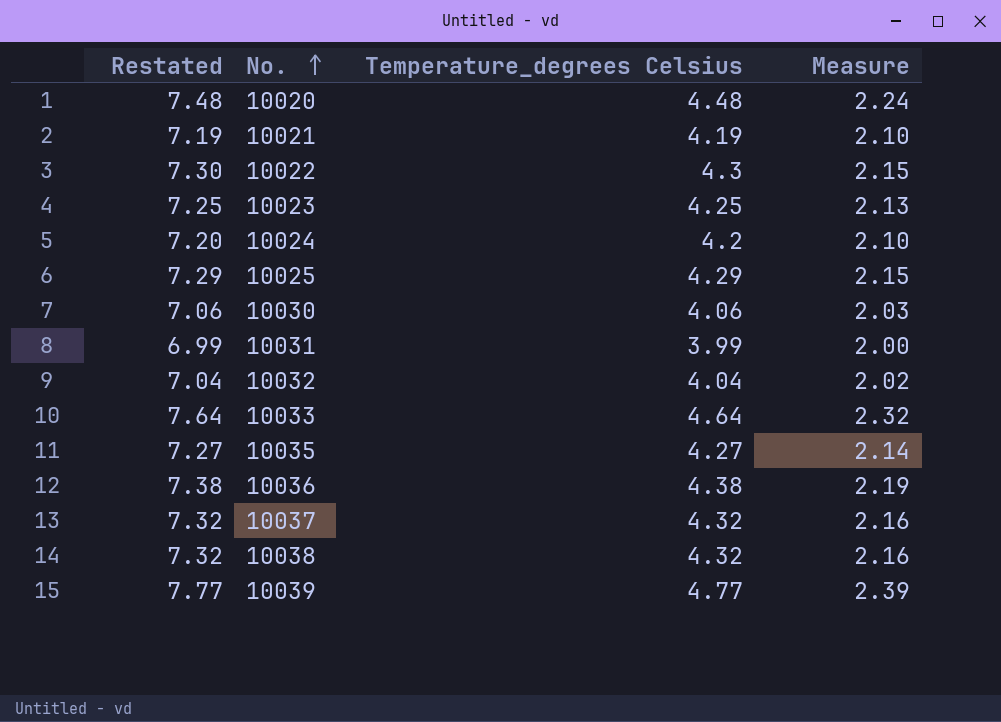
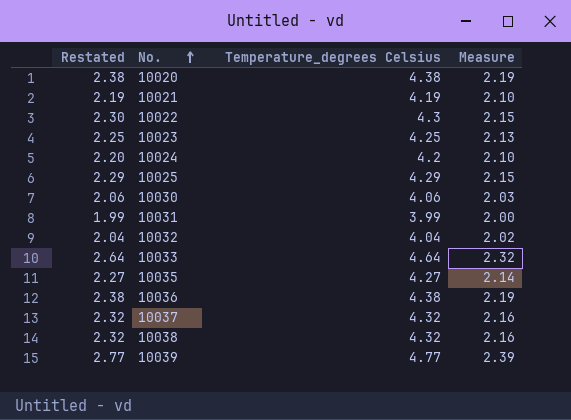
column Restated | formula: [Temperature_degrees Celsius] + 3 -> [Temperature_degrees Celsius] - 2
10020 | Temperature_degrees Celsius: 4.48 -> 4.38
10020 | Measure: 2.24 -> 2.19

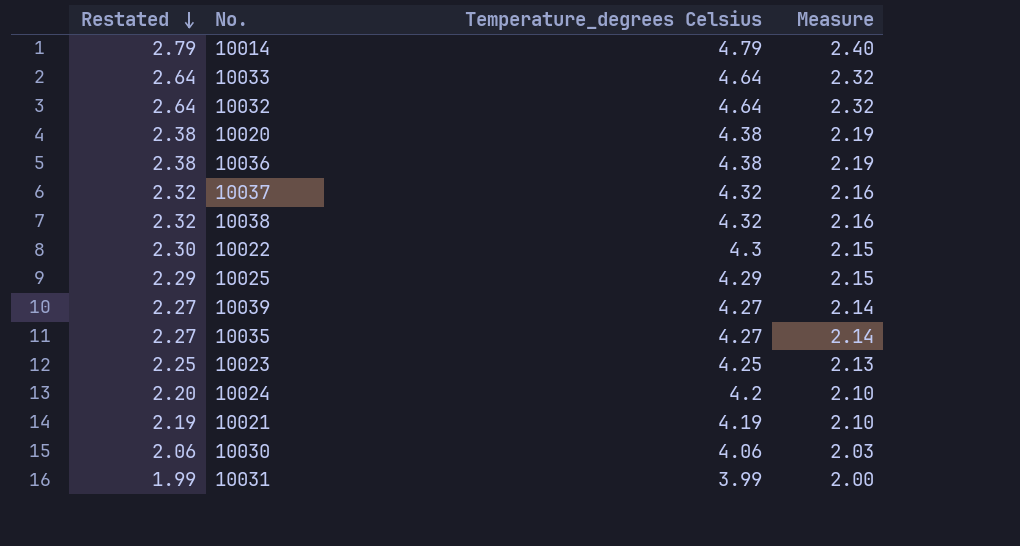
row order: No. ascending -> Restated descending
row 10014: none -> 2.79 | 4.79 | 2.40
10032 | Restated: 2.04 -> 2.64
10032 | Temperature_degrees Celsius: 4.04 -> 4.64
10032 | Measure: 2.02 -> 2.32
10039 | Restated: 2.77 -> 2.27
10039 | Temperature_degrees Celsius: 4.77 -> 4.27
10039 | Measure: 2.39 -> 2.14

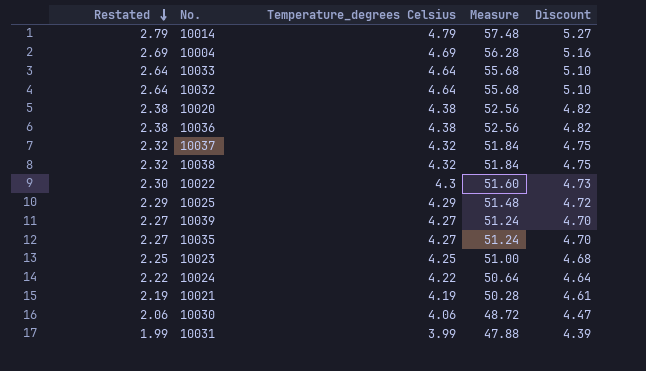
column Measure | formula: [Temperature_degrees Celsius] * 0.5 -> [Temperature_degrees Celsius] * 12
column Discount | formula: none -> [Temperature_degrees Celsius] * 1.1
row 10004: none -> 2.69 | 4.69 | 56.28 | 5.16
10024 | Restated: 2.20 -> 2.22
10024 | Temperature_degrees Celsius: 4.2 -> 4.22

